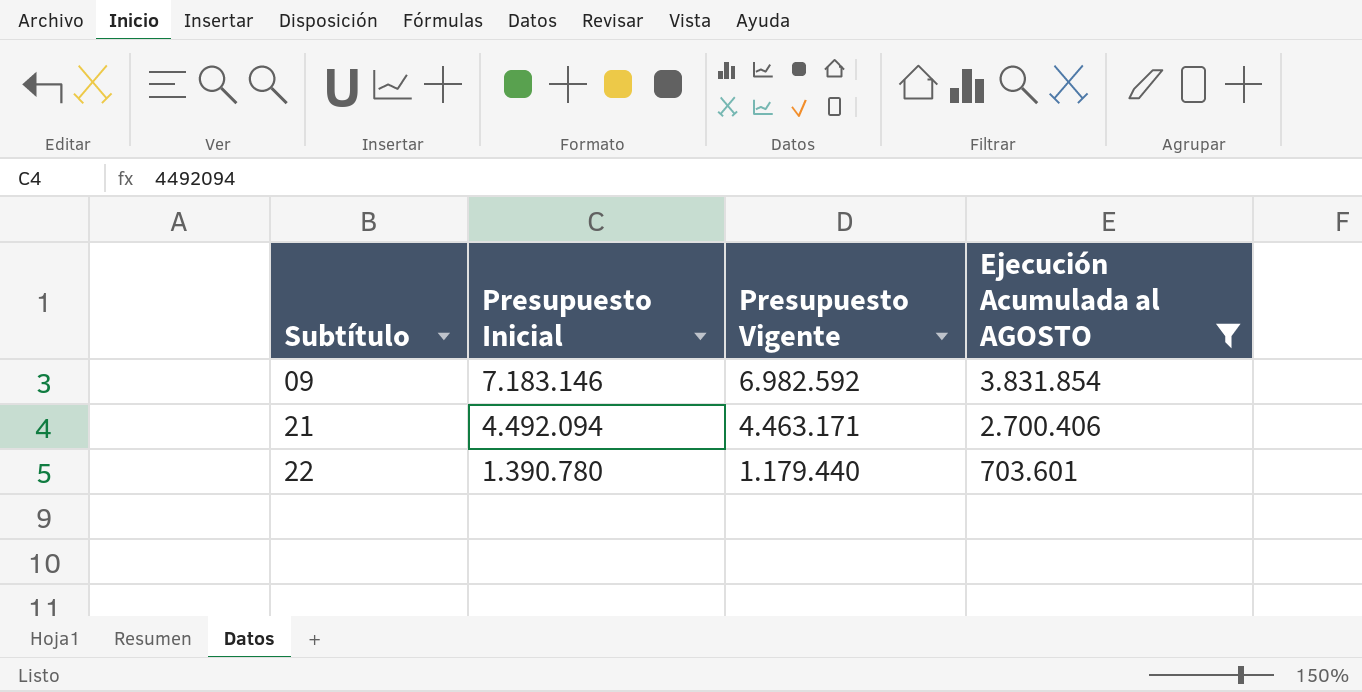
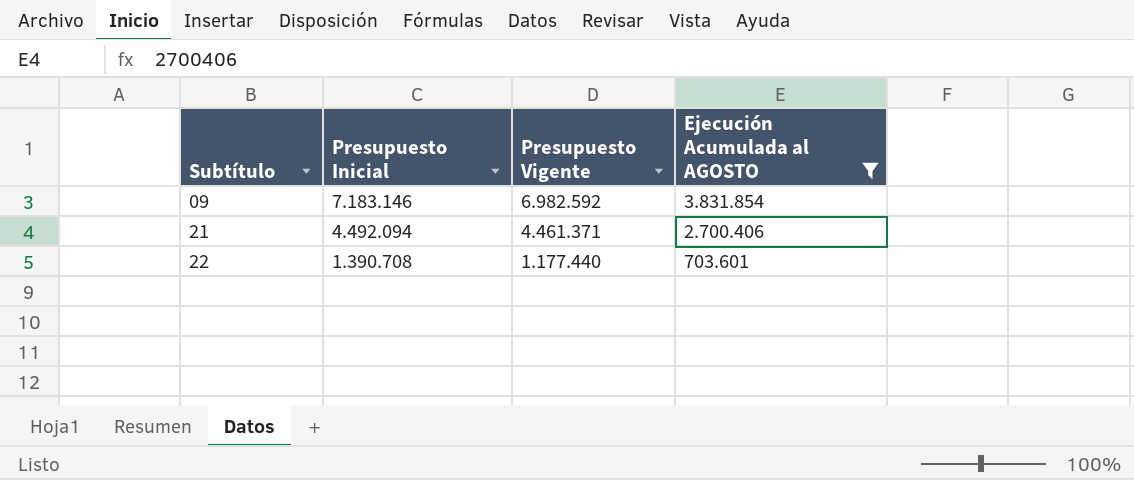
21 | Presupuesto Vigente: 4.463.171 -> 4.461.371
22 | Presupuesto Inicial: 1.390.780 -> 1.390.708
22 | Presupuesto Vigente: 1.179.440 -> 1.177.440

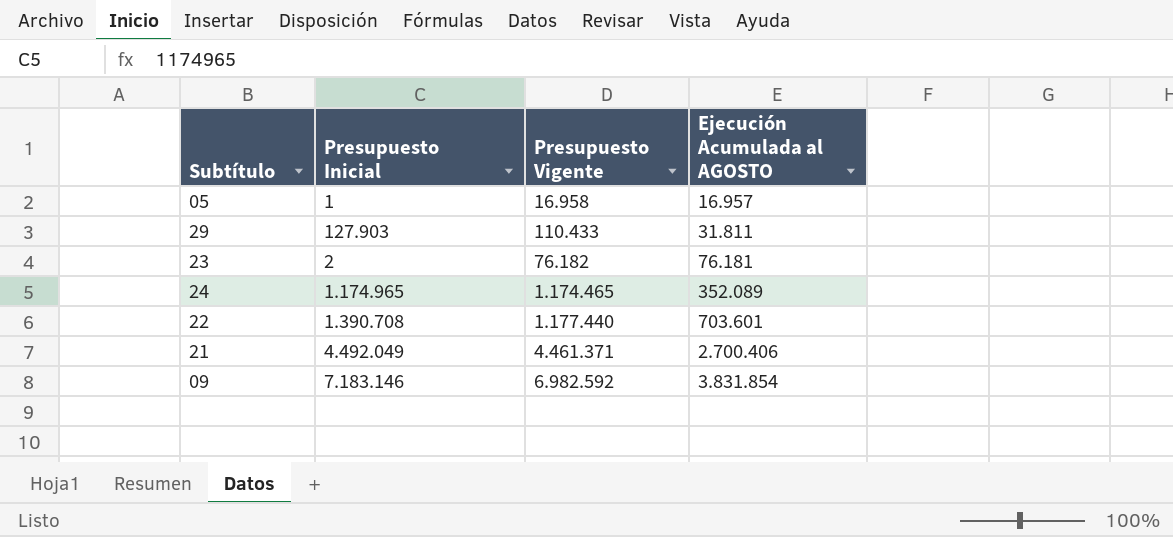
filter: Ejecución Acumulada al AGOSTO >= 703.601 -> none
row order: Subtítulo ascending -> Ejecución Acumulada al AGOSTO ascending
21 | Presupuesto Inicial: 4.492.094 -> 4.492.049

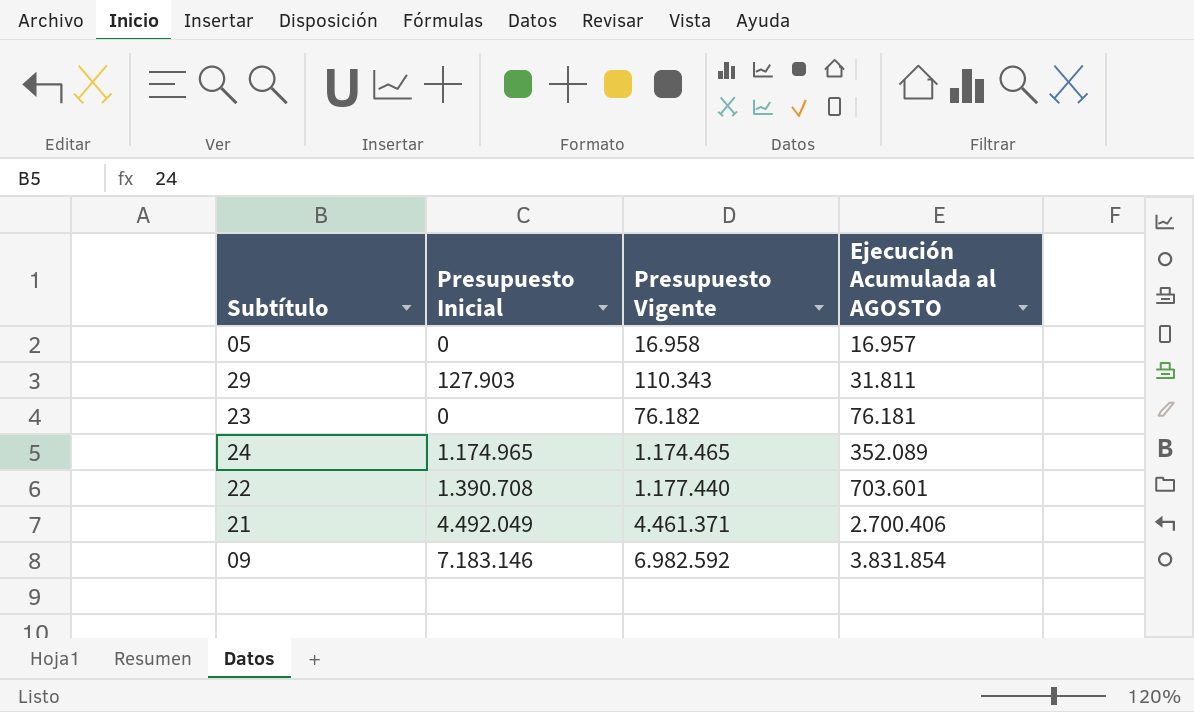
05 | Presupuesto Inicial: 1 -> 0
29 | Presupuesto Vigente: 110.433 -> 110.343
23 | Presupuesto Inicial: 2 -> 0

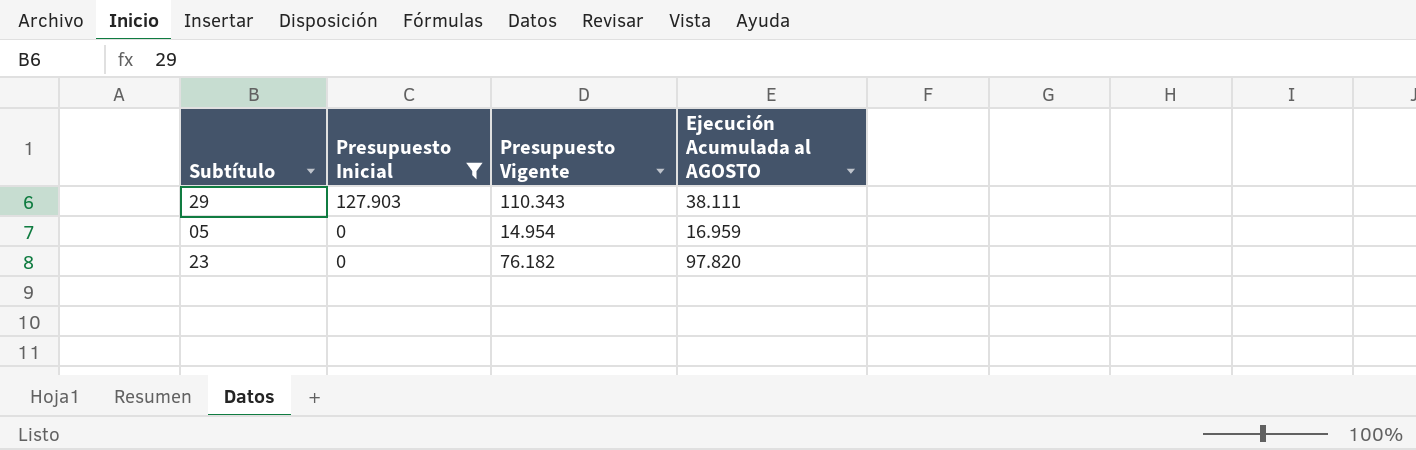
filter: none -> Presupuesto Inicial <= 127.903
row order: Ejecución Acumulada al AGOSTO ascending -> Presupuesto Inicial descending
29 | Ejecución Acumulada al AGOSTO: 31.811 -> 38.111
05 | Presupuesto Vigente: 16.958 -> 14.954
05 | Ejecución Acumulada al AGOSTO: 16.957 -> 16.959
23 | Ejecución Acumulada al AGOSTO: 76.181 -> 97.820

